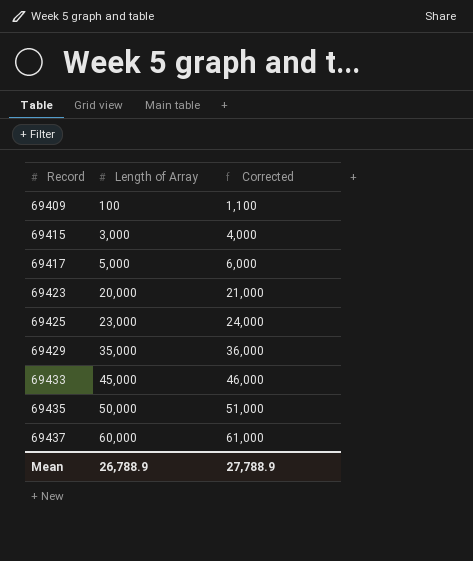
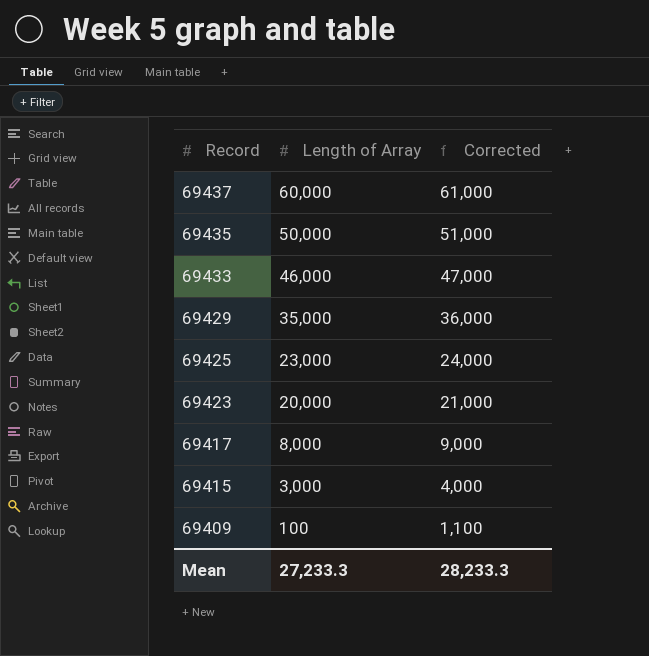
row order: Record ascending -> Record descending
69433 | Length of Array: 45,000 -> 46,000
69433 | Corrected: 46,000 -> 47,000
69417 | Length of Array: 5,000 -> 8,000
69417 | Corrected: 6,000 -> 9,000
Mean | Length of Array: 26,788.9 -> 27,233.3
Mean | Corrected: 27,788.9 -> 28,233.3

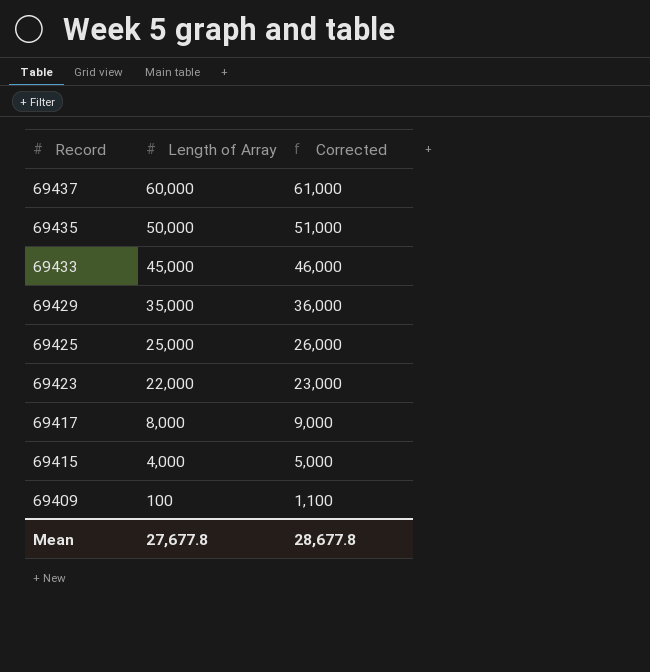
69433 | Length of Array: 46,000 -> 45,000
69433 | Corrected: 47,000 -> 46,000
69425 | Length of Array: 23,000 -> 25,000
69425 | Corrected: 24,000 -> 26,000
69423 | Length of Array: 20,000 -> 22,000
69423 | Corrected: 21,000 -> 23,000
69415 | Length of Array: 3,000 -> 4,000
69415 | Corrected: 4,000 -> 5,000
Mean | Length of Array: 27,233.3 -> 27,677.8
Mean | Corrected: 28,233.3 -> 28,677.8

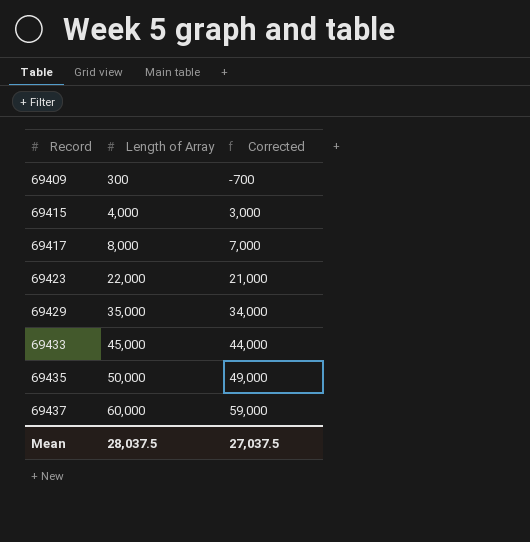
row order: Record descending -> Record ascending
column Corrected | formula: [Length of Array] + 1000 -> [Length of Array] - 1000
row 69425: 25,000 | 26,000 -> none
69409 | Length of Array: 100 -> 300
Mean | Length of Array: 27,677.8 -> 28,037.5
Mean | Corrected: 28,677.8 -> 27,037.5

